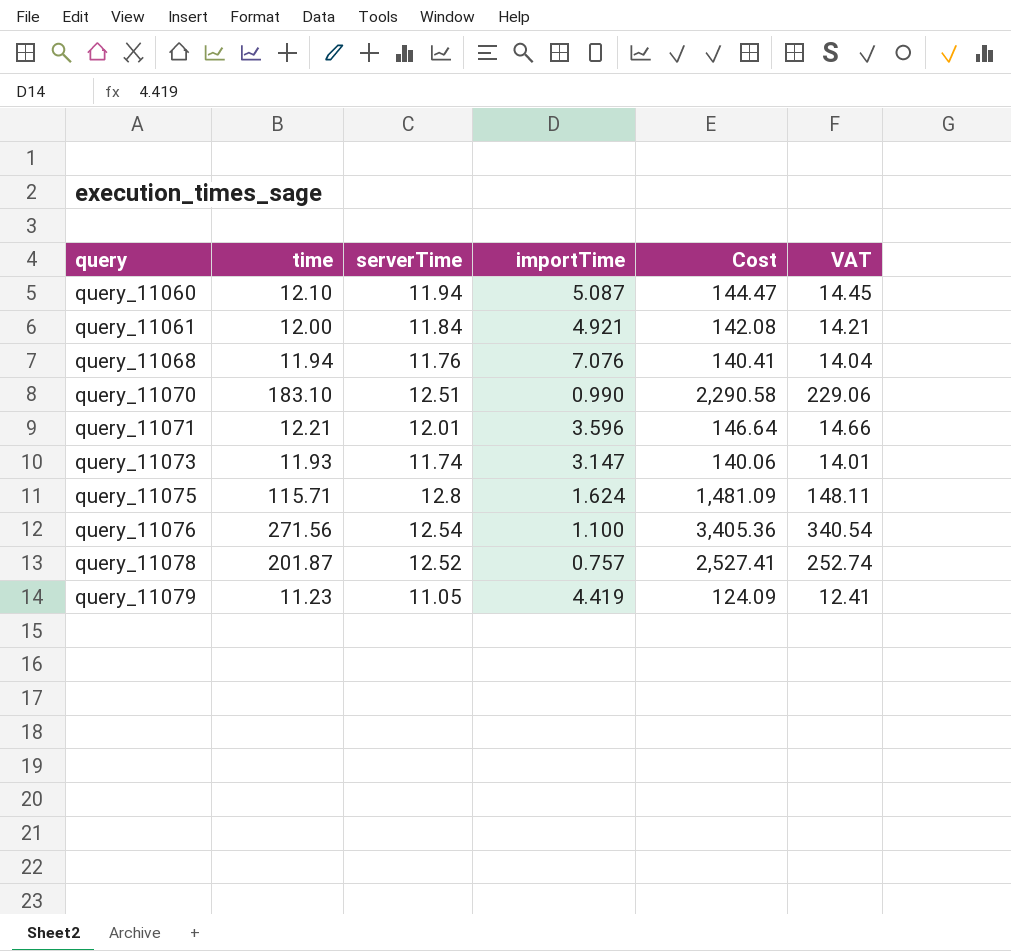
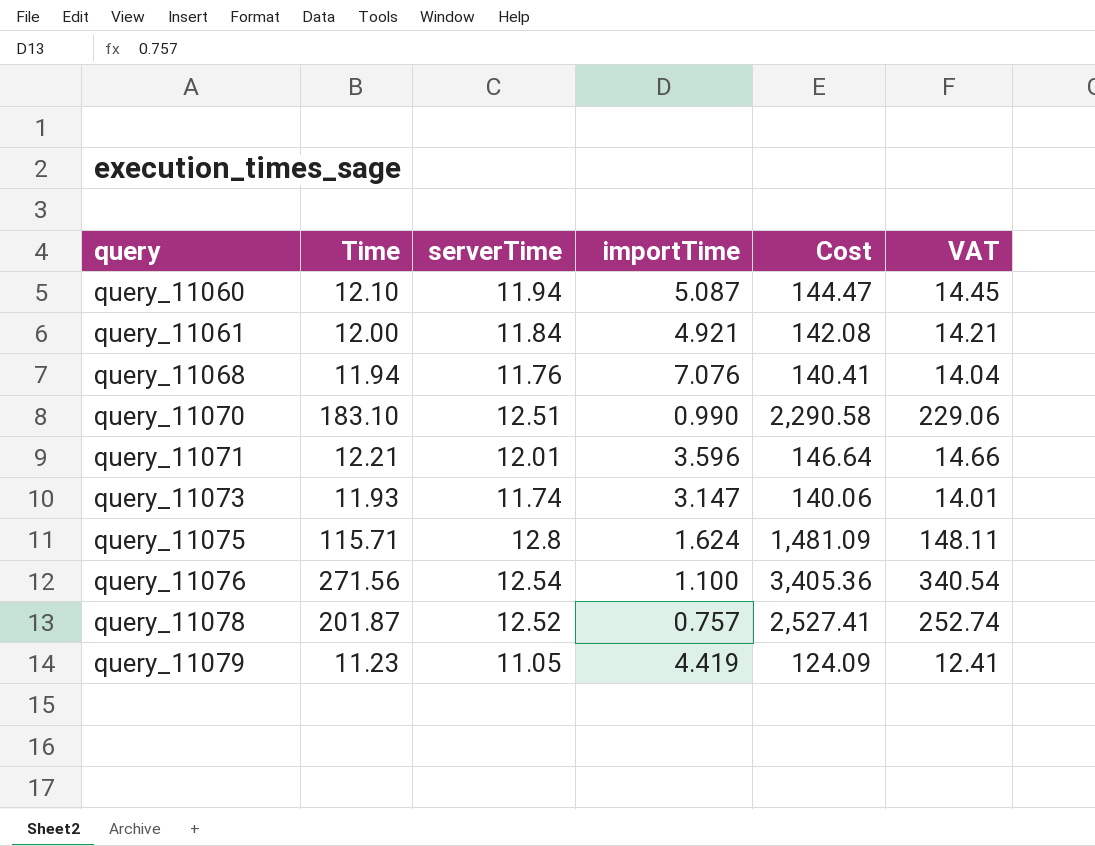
column name: time -> Time

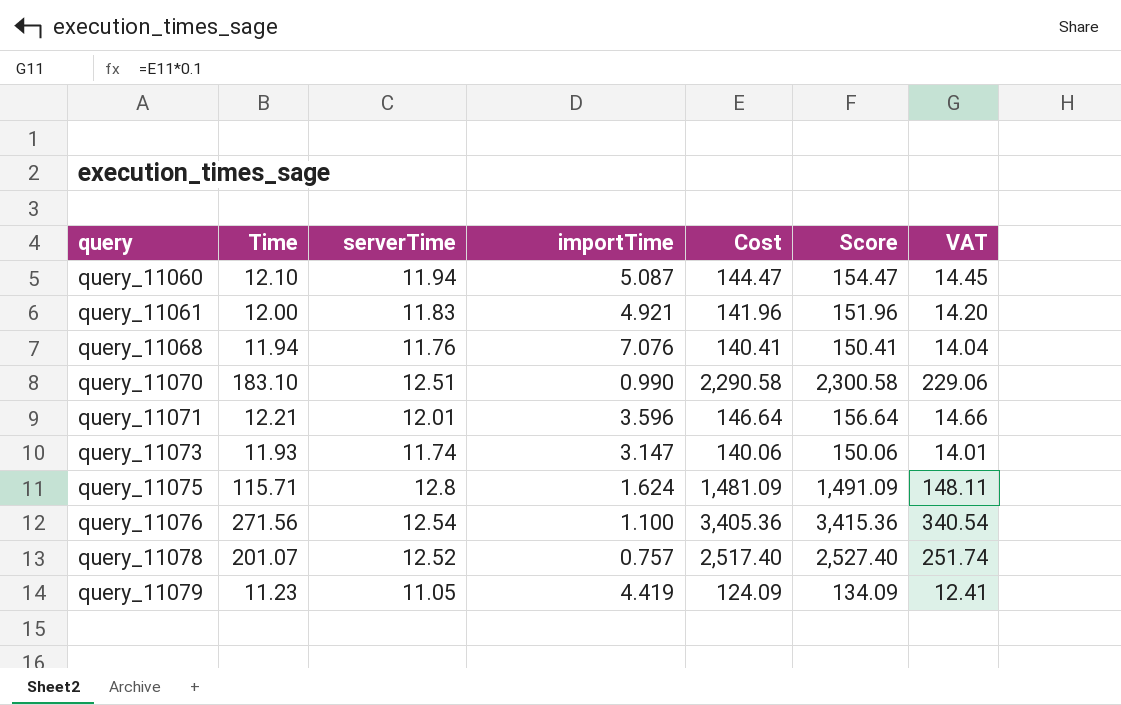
column Score | formula: none -> [Cost] + 10
query_11061 | serverTime: 11.84 -> 11.83
query_11061 | Cost: 142.08 -> 141.96
query_11061 | VAT: 14.21 -> 14.20
query_11078 | Time: 201.87 -> 201.07
query_11078 | Cost: 2,527.41 -> 2,517.40
query_11078 | VAT: 252.74 -> 251.74

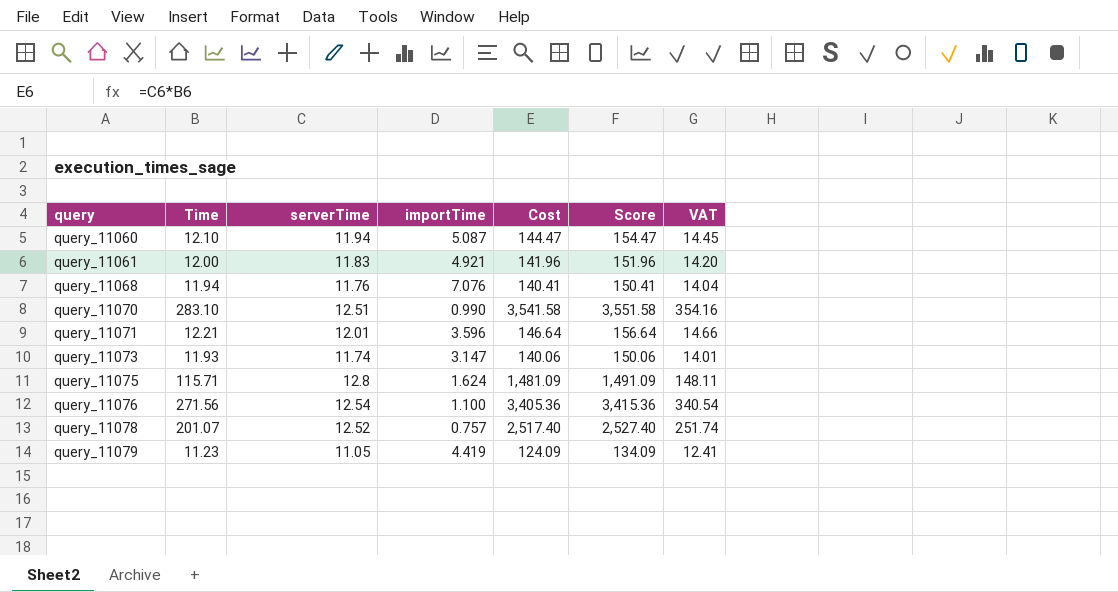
query_11070 | Time: 183.10 -> 283.10
query_11070 | Cost: 2,290.58 -> 3,541.58
query_11070 | Score: 2,300.58 -> 3,551.58
query_11070 | VAT: 229.06 -> 354.16

